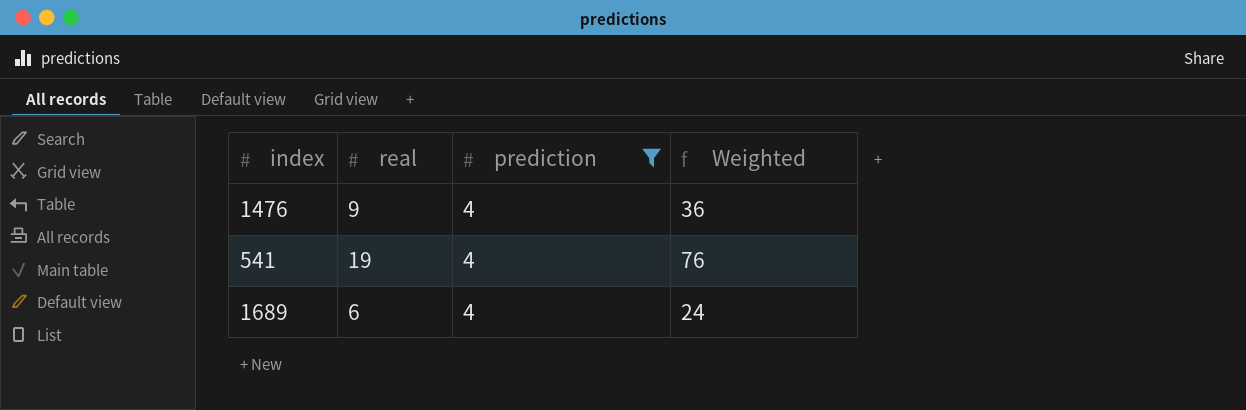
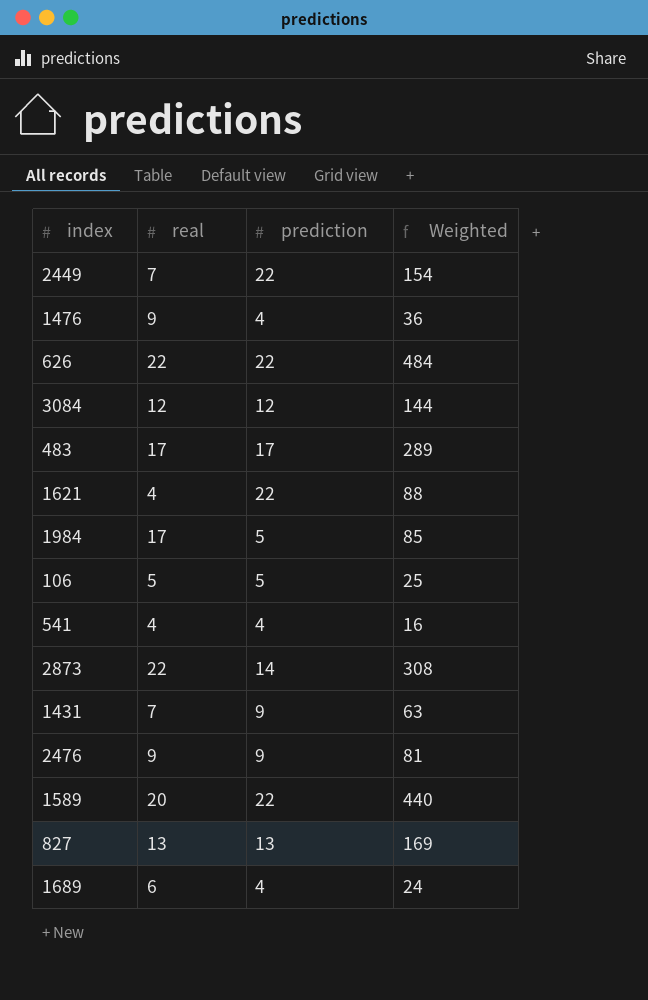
filter: prediction = 4 -> none
541 | real: 19 -> 4
541 | Weighted: 76 -> 16

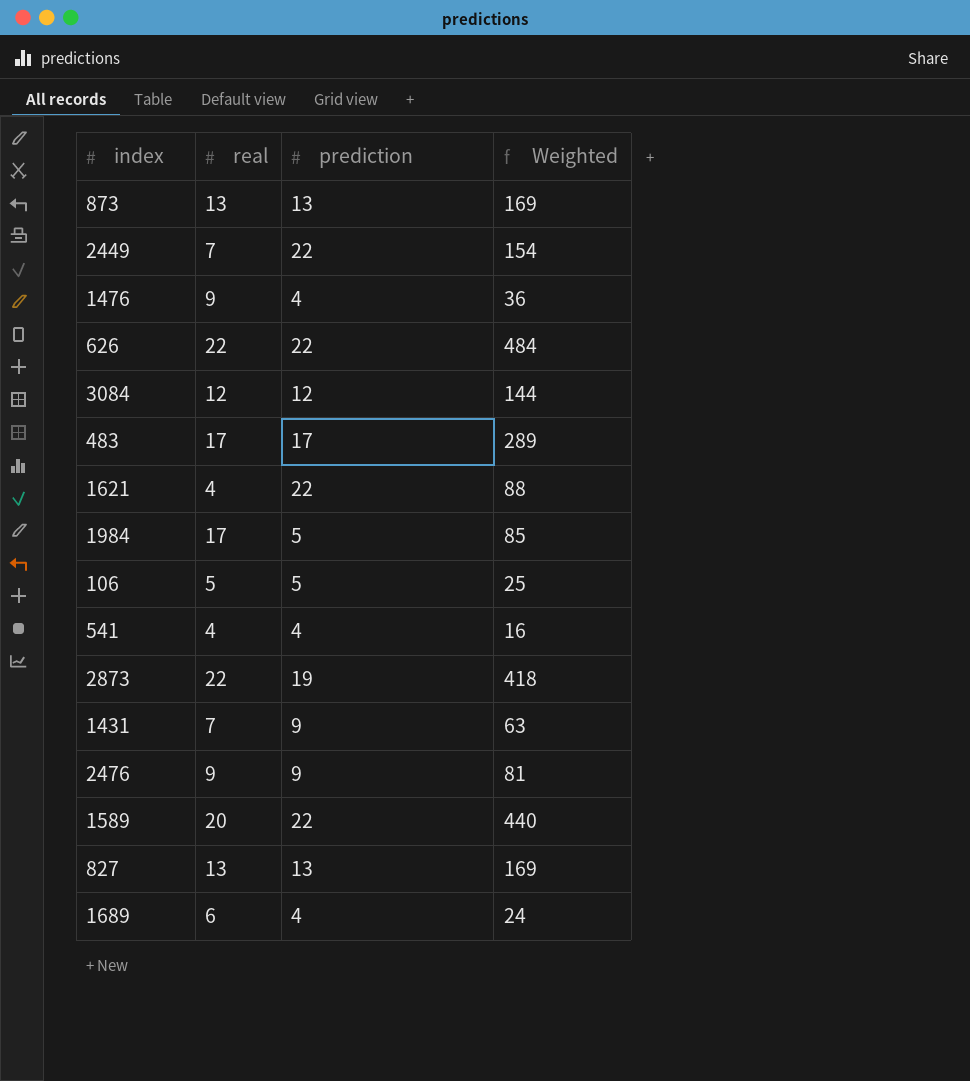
row 873: none -> 13 | 13 | 169
2873 | prediction: 14 -> 19
2873 | Weighted: 308 -> 418

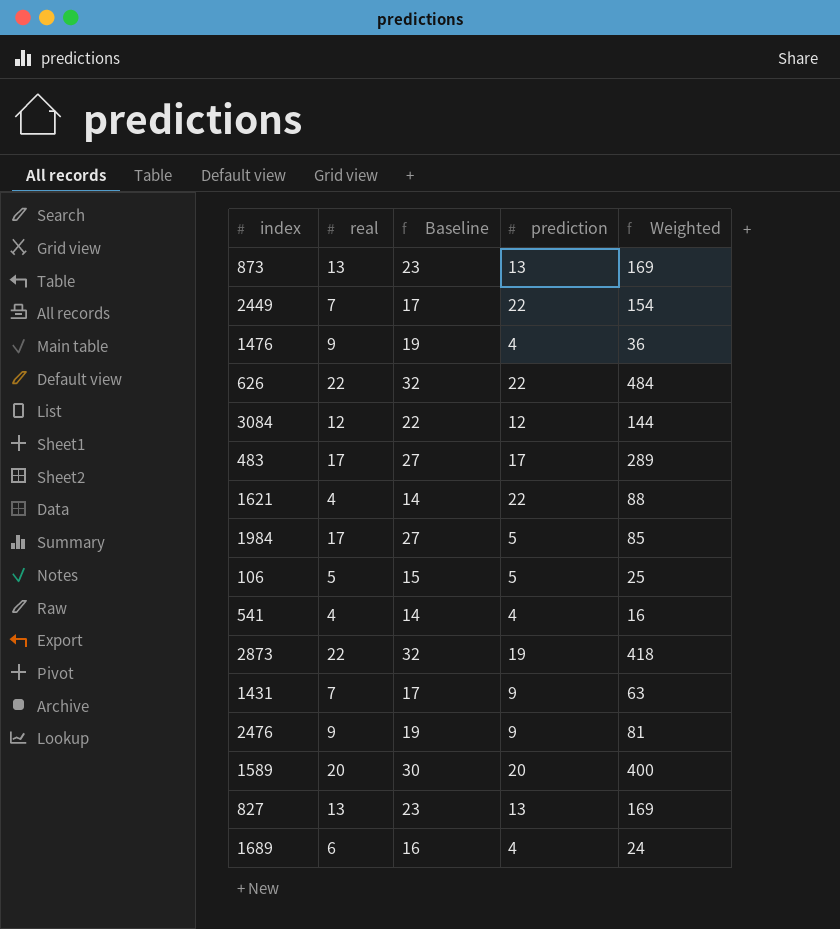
column Baseline | formula: none -> [real] + 10
1589 | prediction: 22 -> 20
1589 | Weighted: 440 -> 400

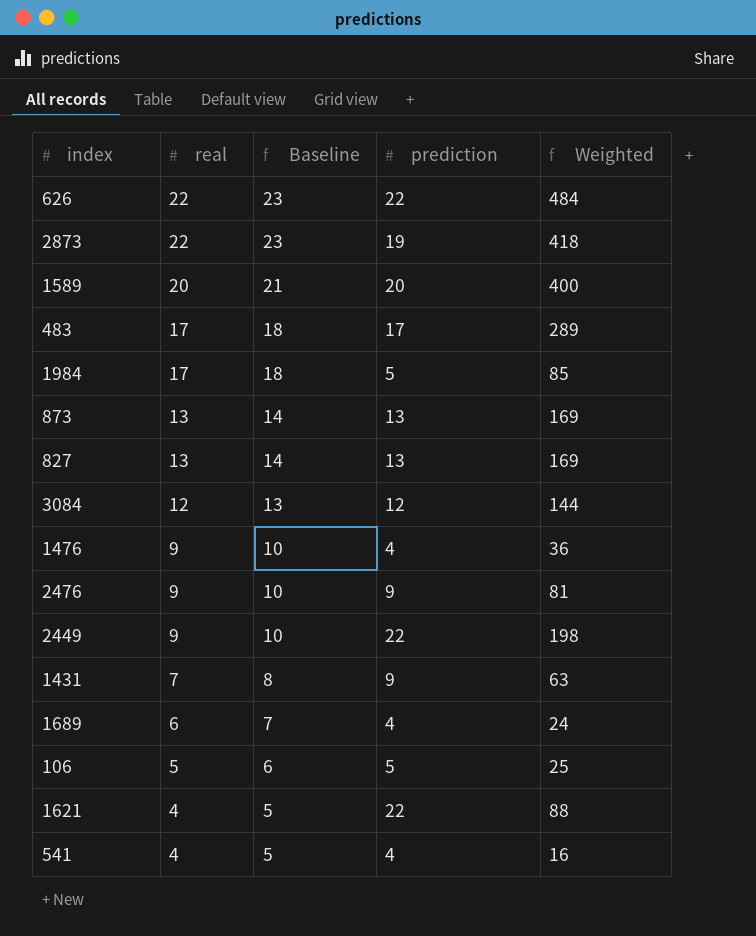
row order: none -> real descending
column Baseline | formula: [real] + 10 -> [real] + 1
2449 | real: 7 -> 9
2449 | Weighted: 154 -> 198

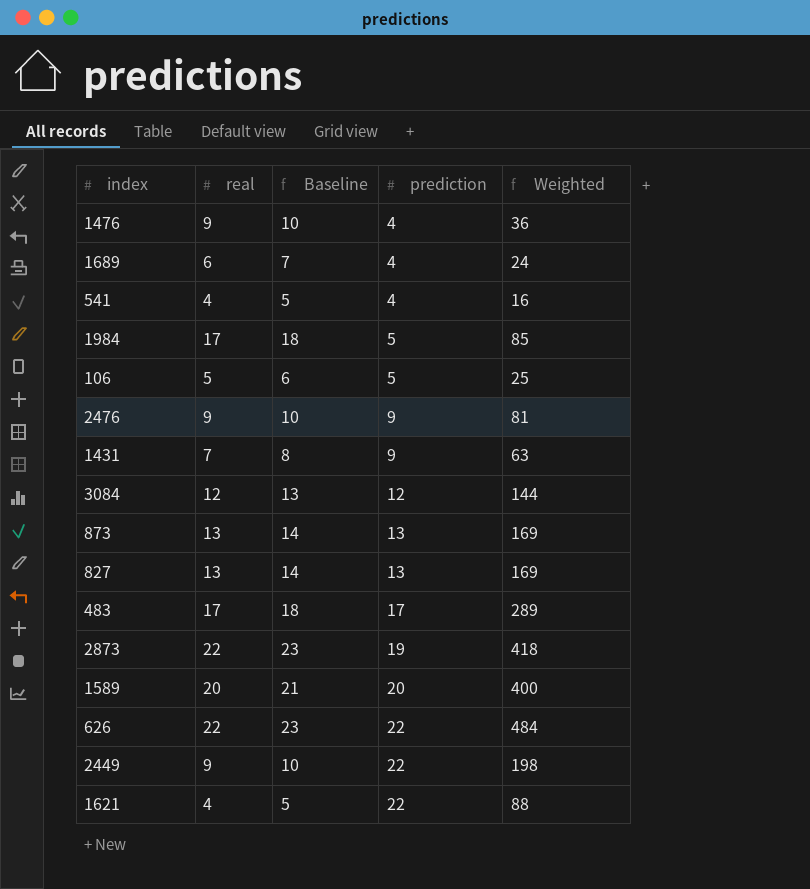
row order: real descending -> prediction ascending

